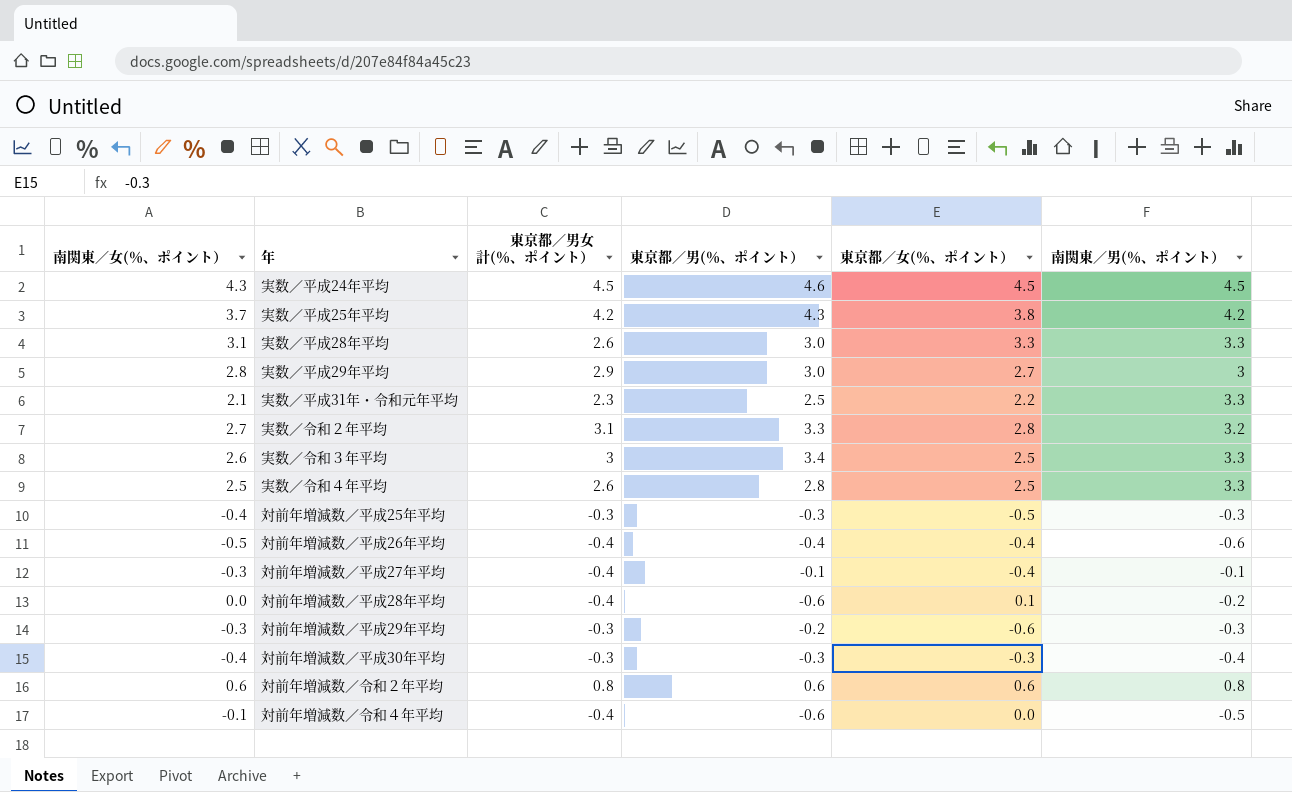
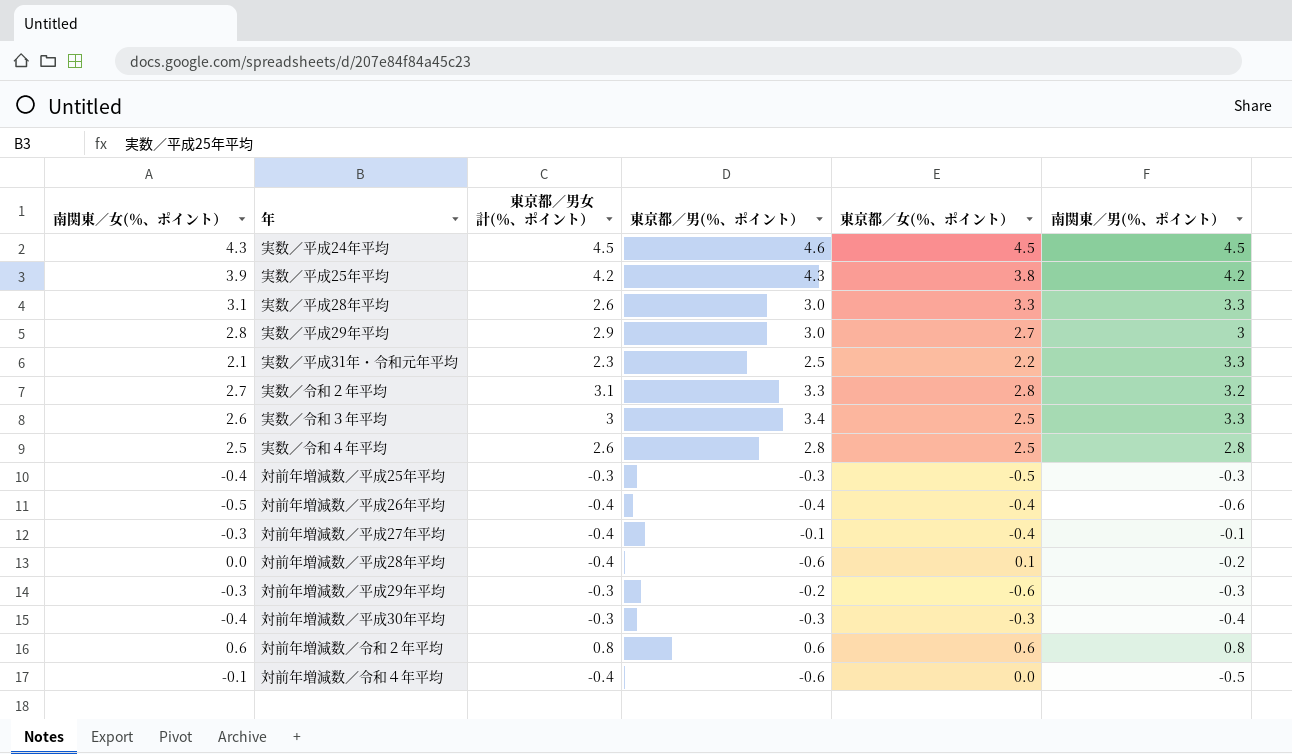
実数／平成25年平均 | 南関東／女(％、ポイント）: 3.7 -> 3.9
実数／令和４年平均 | 南関東／男(％、ポイント）: 3.3 -> 2.8

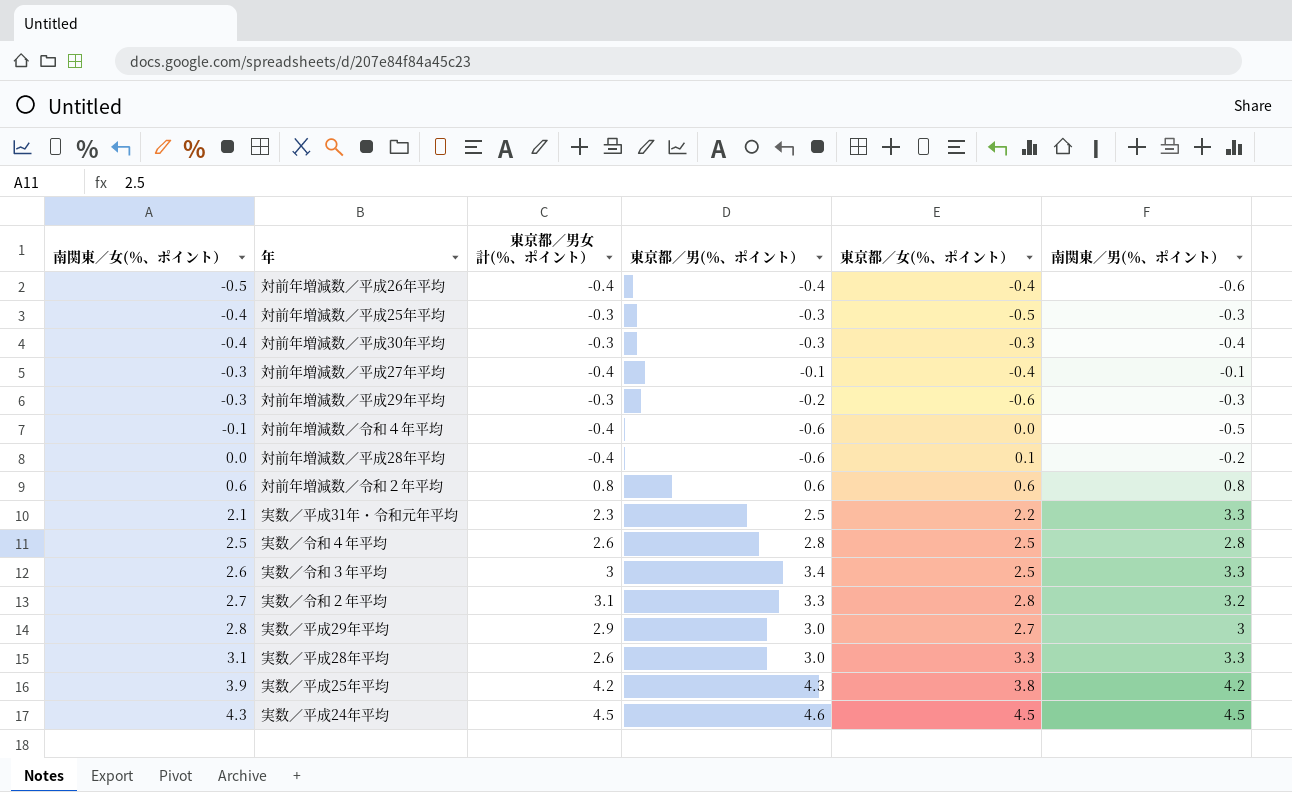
row order: none -> 南関東／女(％、ポイント） ascending

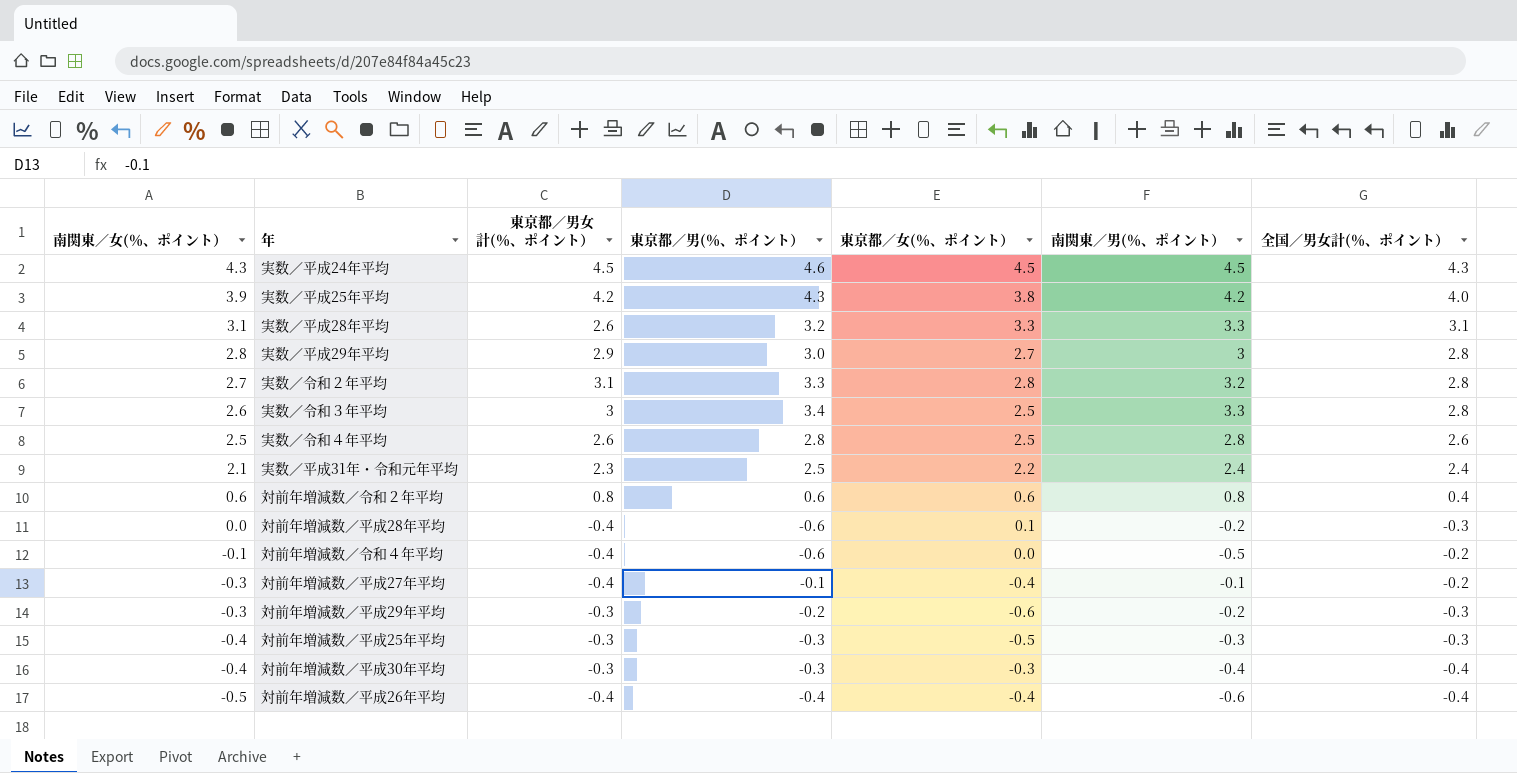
row order: 南関東／女(％、ポイント） ascending -> 南関東／女(％、ポイント） descending
column 全国／男女計(％、ポイント） | position: none -> 7
実数／平成28年平均 | 東京都／男(％、ポイント）: 3.0 -> 3.2
実数／平成31年・令和元年平均 | 南関東／男(％、ポイント）: 3.3 -> 2.4
対前年増減数／平成29年平均 | 南関東／男(％、ポイント）: -0.3 -> -0.2

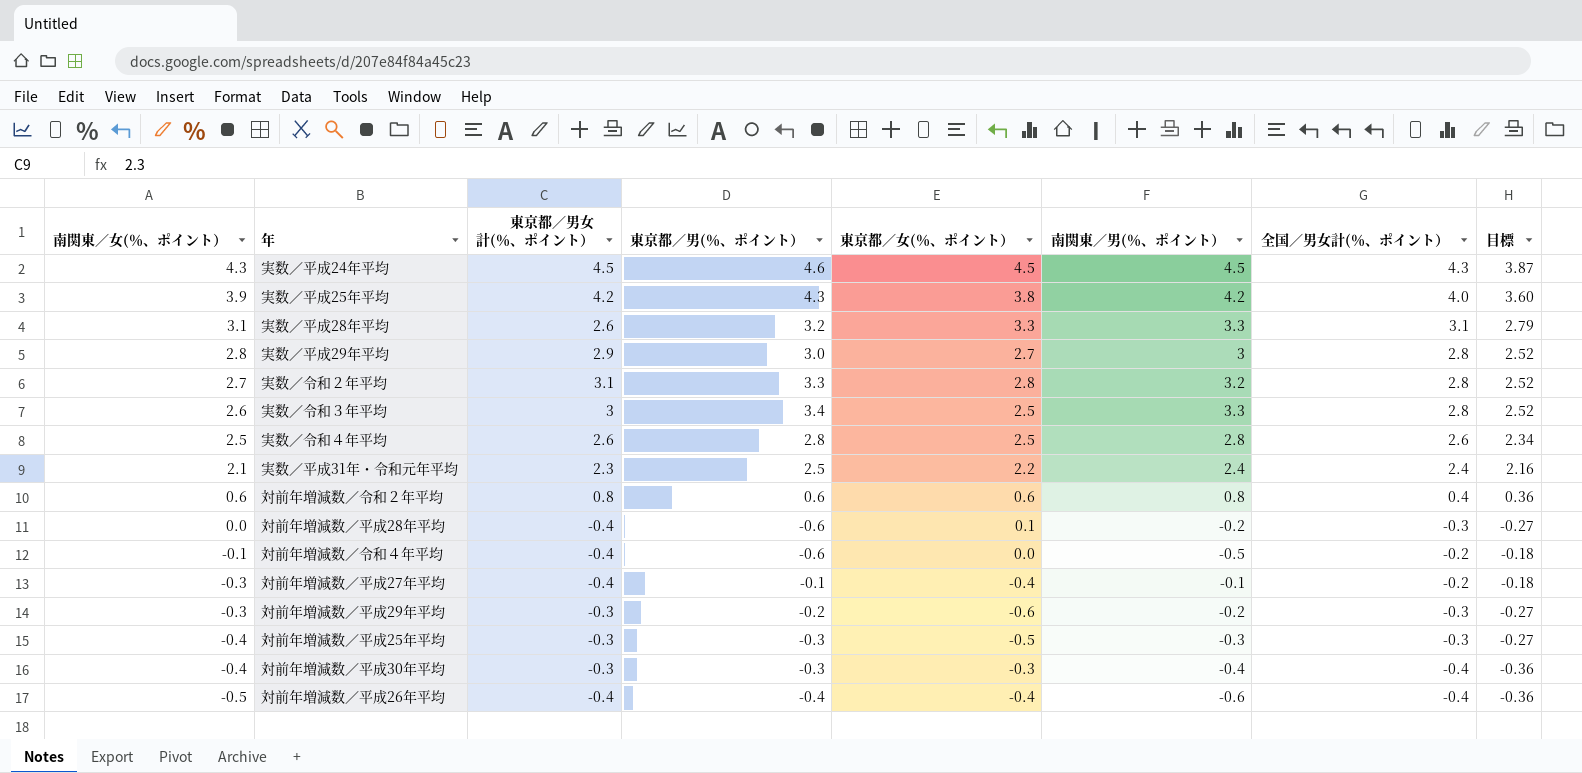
column 目標 | formula: none -> [全国／男女計(％、ポイント）] * 0.9

